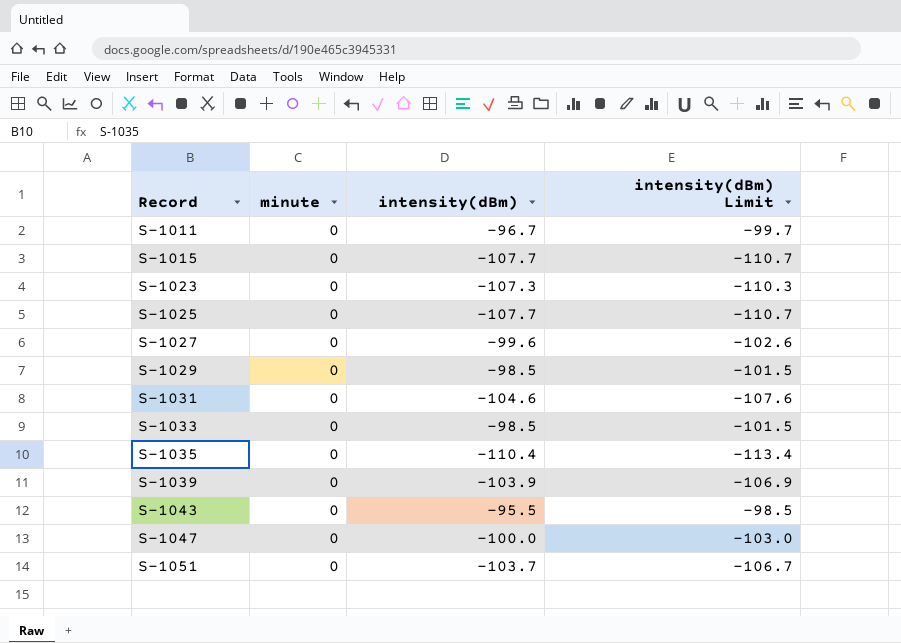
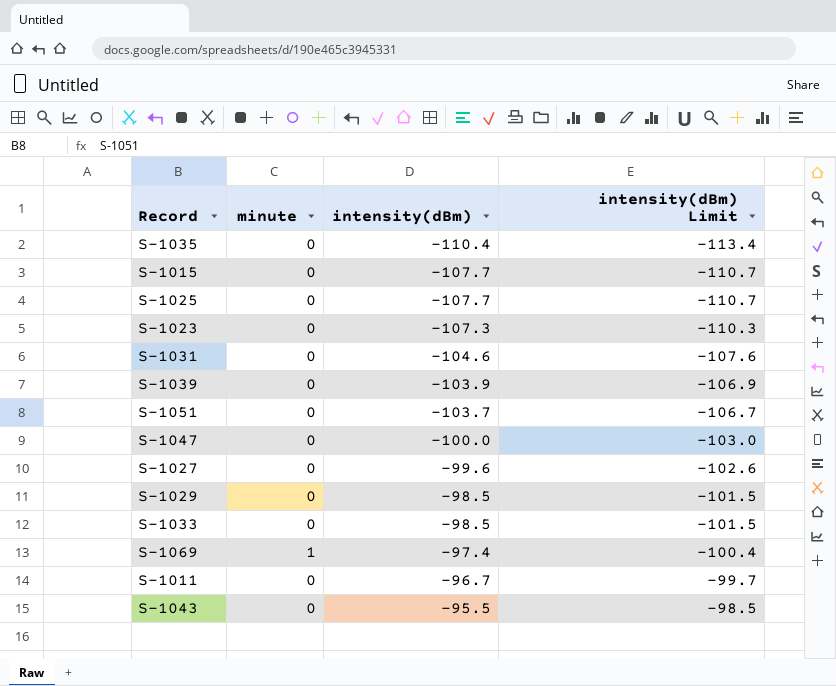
row order: Record ascending -> intensity(dBm) ascending
row S-1069: none -> 1 | -97.4 | -100.4

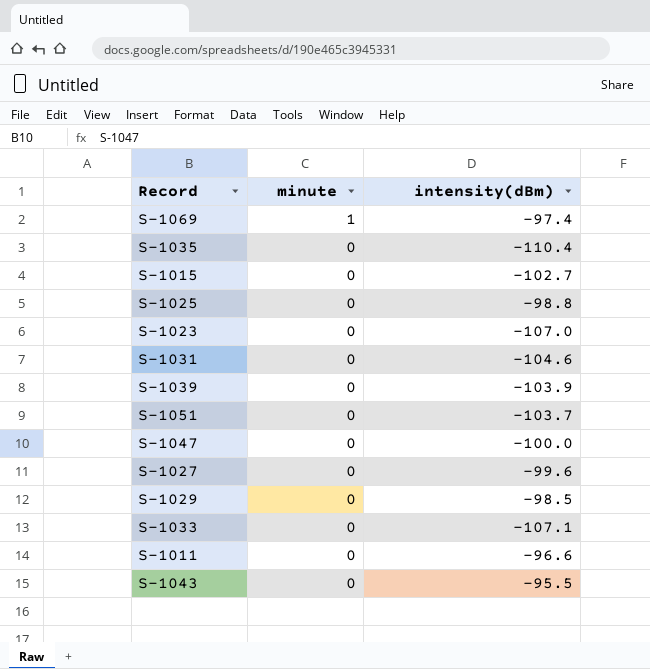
row order: intensity(dBm) ascending -> minute descending
column intensity(dBm) Limit | formula: [intensity(dBm)] - 3 -> none
S-1015 | intensity(dBm): -107.7 -> -102.7
S-1025 | intensity(dBm): -107.7 -> -98.8
S-1023 | intensity(dBm): -107.3 -> -107.0
S-1033 | intensity(dBm): -98.5 -> -107.1
S-1011 | intensity(dBm): -96.7 -> -96.6

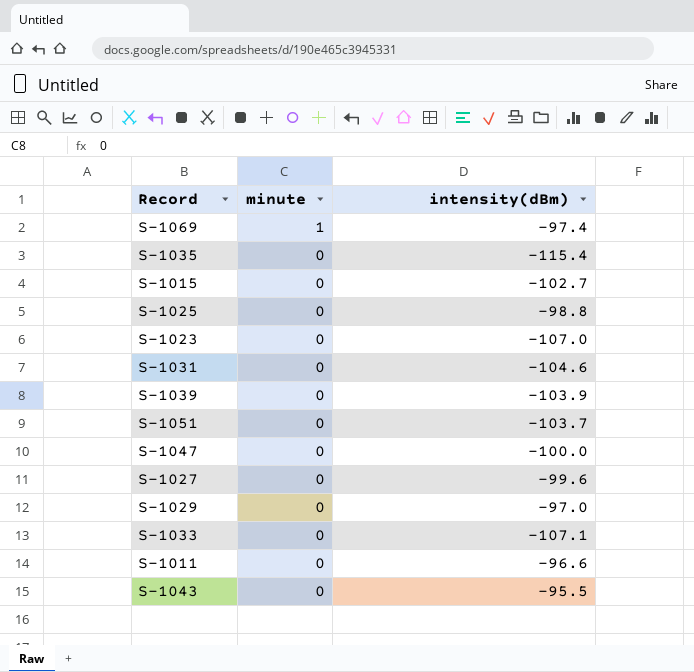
S-1035 | intensity(dBm): -110.4 -> -115.4
S-1029 | intensity(dBm): -98.5 -> -97.0

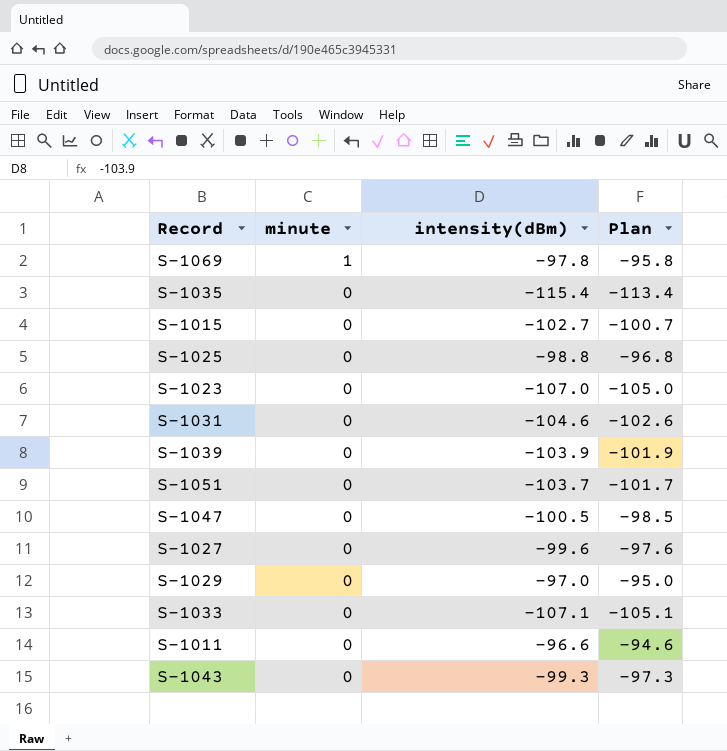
column Plan | formula: none -> [intensity(dBm)] + 2
S-1069 | intensity(dBm): -97.4 -> -97.8
S-1047 | intensity(dBm): -100.0 -> -100.5
S-1043 | intensity(dBm): -95.5 -> -99.3

